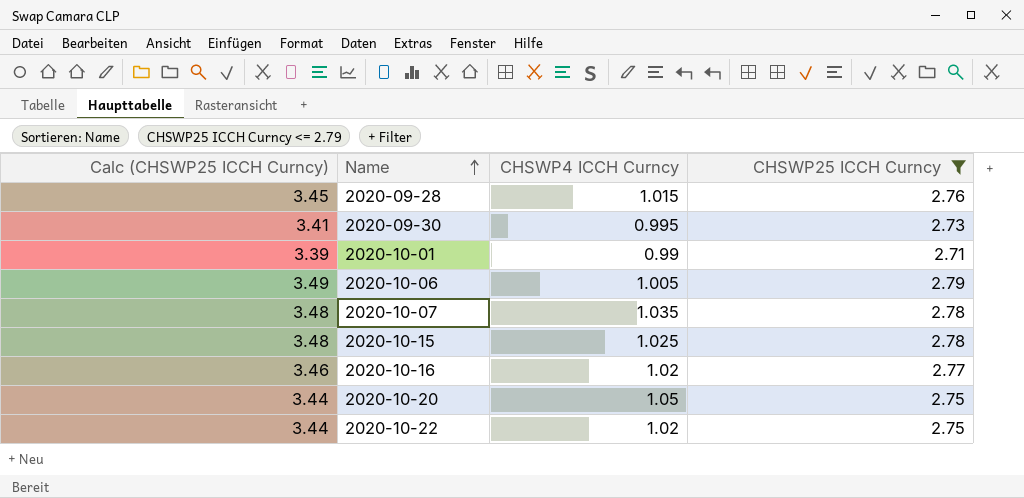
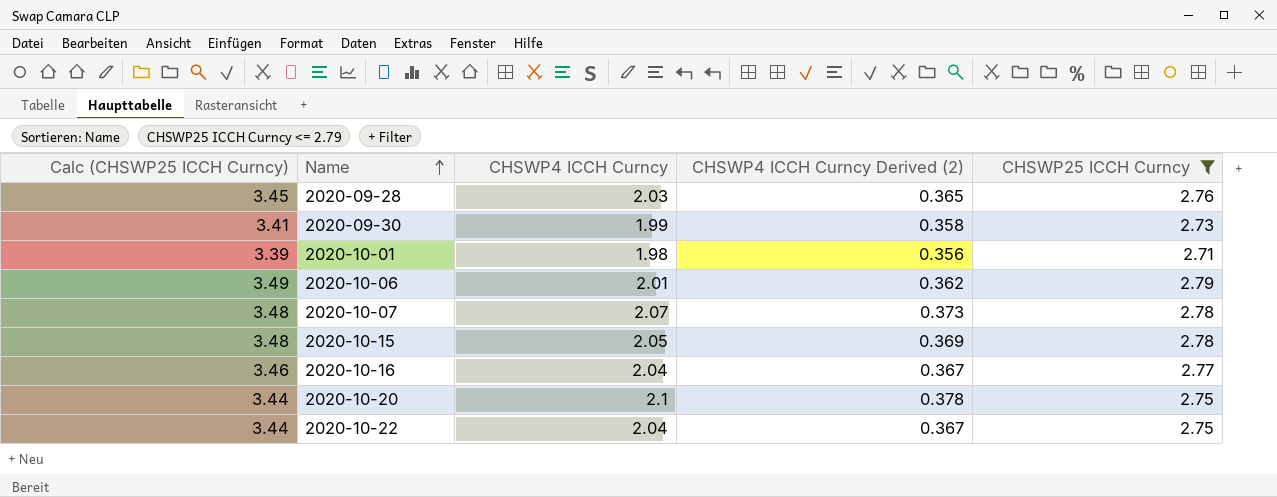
column CHSWP4 ICCH Curncy Derived (2) | formula: none -> [CHSWP4 ICCH Curncy] * 0.18
2020-09-28 | CHSWP4 ICCH Curncy: 1.015 -> 2.03
2020-09-30 | CHSWP4 ICCH Curncy: 0.995 -> 1.99
2020-10-01 | CHSWP4 ICCH Curncy: 0.99 -> 1.98
2020-10-06 | CHSWP4 ICCH Curncy: 1.005 -> 2.01
2020-10-07 | CHSWP4 ICCH Curncy: 1.035 -> 2.07
2020-10-15 | CHSWP4 ICCH Curncy: 1.025 -> 2.05
2020-10-16 | CHSWP4 ICCH Curncy: 1.02 -> 2.04
2020-10-20 | CHSWP4 ICCH Curncy: 1.05 -> 2.1
2020-10-22 | CHSWP4 ICCH Curncy: 1.02 -> 2.04

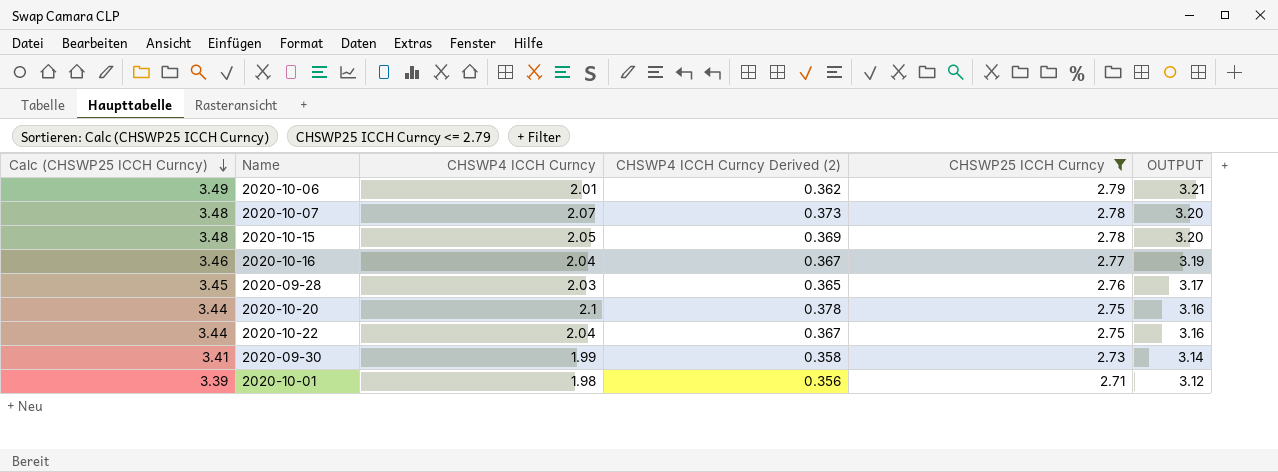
row order: Name ascending -> Calc (CHSWP25 ICCH Curncy) descending
column OUTPUT | formula: none -> [CHSWP25 ICCH Curncy] * 1.15

